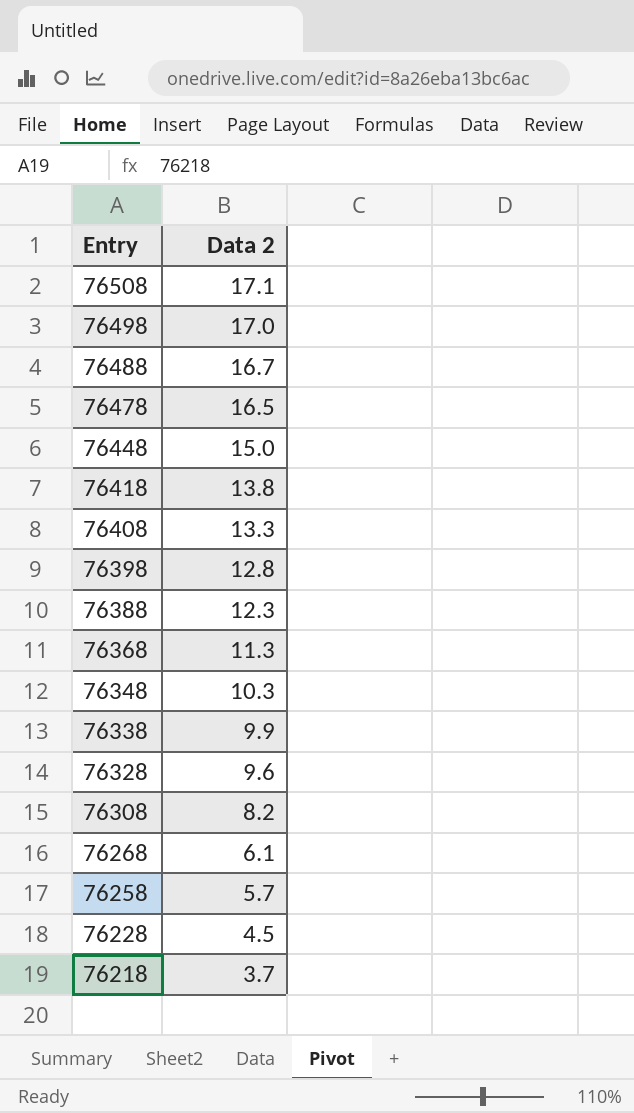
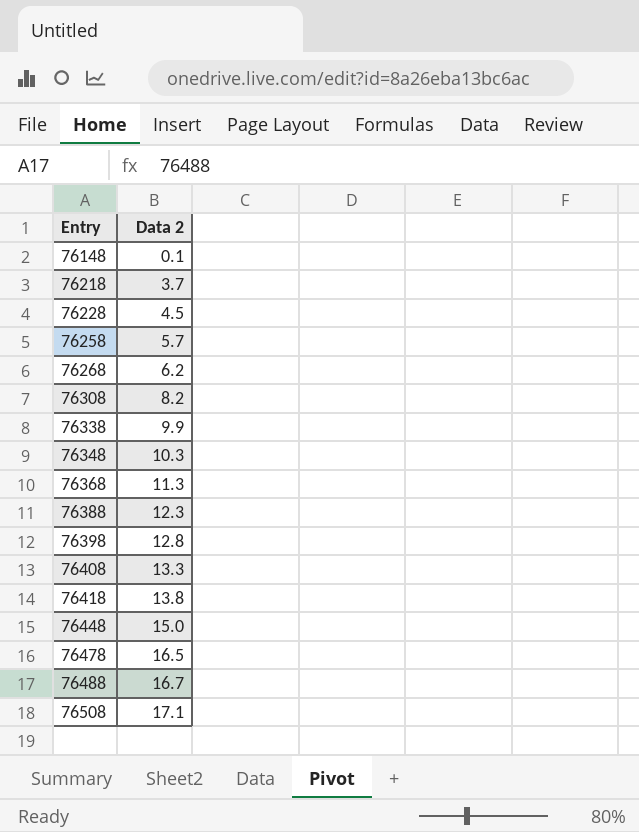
row order: Entry descending -> Entry ascending
row 76498: 17.0 -> none
row 76328: 9.6 -> none
row 76148: none -> 0.1
76268 | Data 2: 6.1 -> 6.2

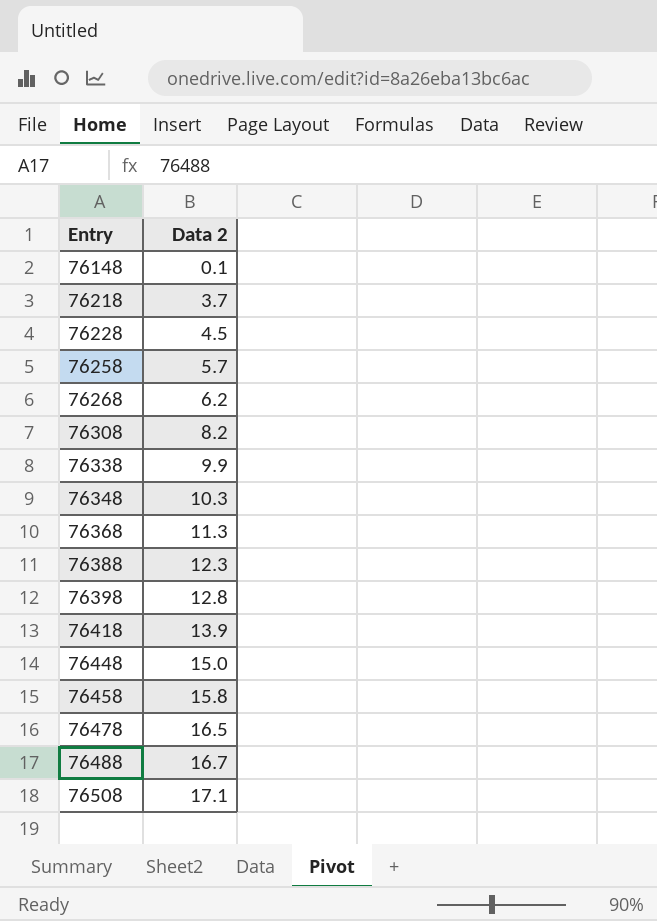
row 76408: 13.3 -> none
76418 | Data 2: 13.8 -> 13.9
row 76458: none -> 15.8

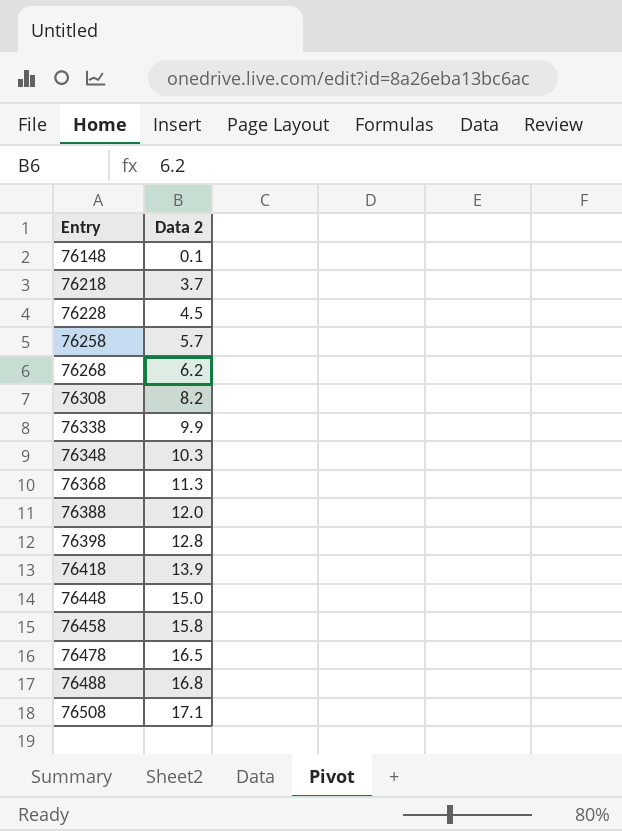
76388 | Data 2: 12.3 -> 12.0
76488 | Data 2: 16.7 -> 16.8

